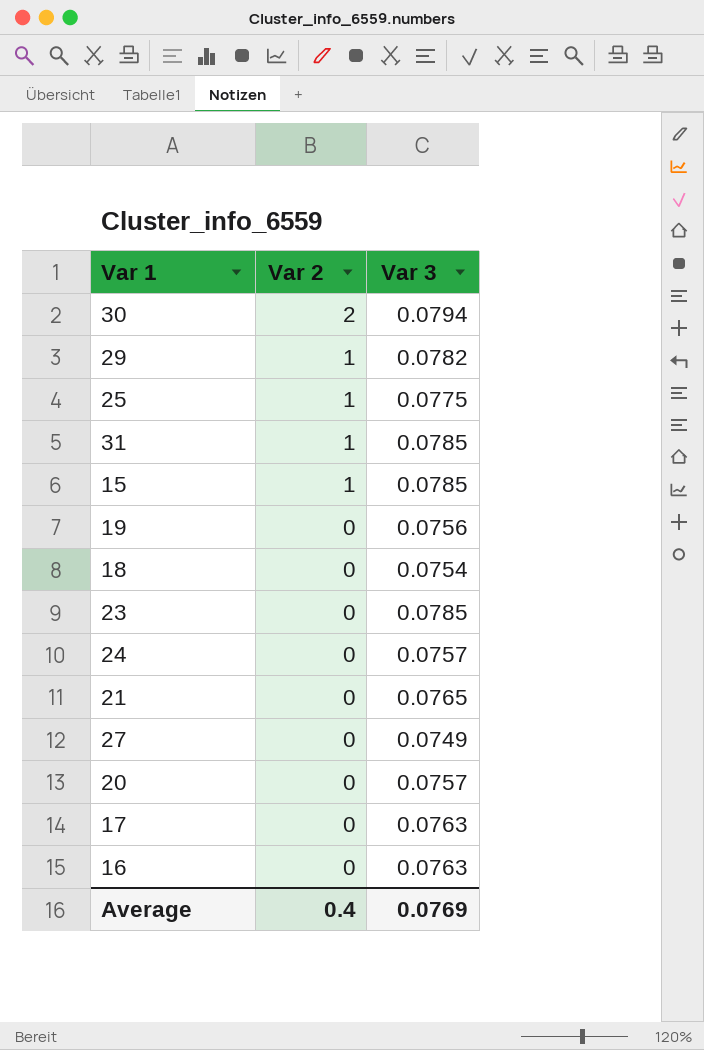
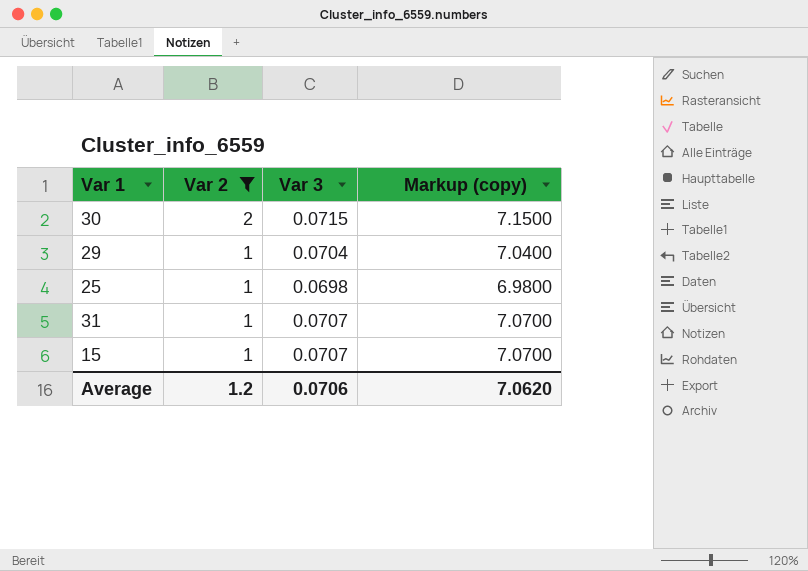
filter: none -> Var 2 != 0
column Markup (copy) | formula: none -> [Var 3] * 100
30 | Var 3: 0.0794 -> 0.0715
29 | Var 3: 0.0782 -> 0.0704
25 | Var 3: 0.0775 -> 0.0698
31 | Var 3: 0.0785 -> 0.0707
15 | Var 3: 0.0785 -> 0.0707
Average | Var 2: 0.4 -> 1.2
Average | Var 3: 0.0769 -> 0.0706

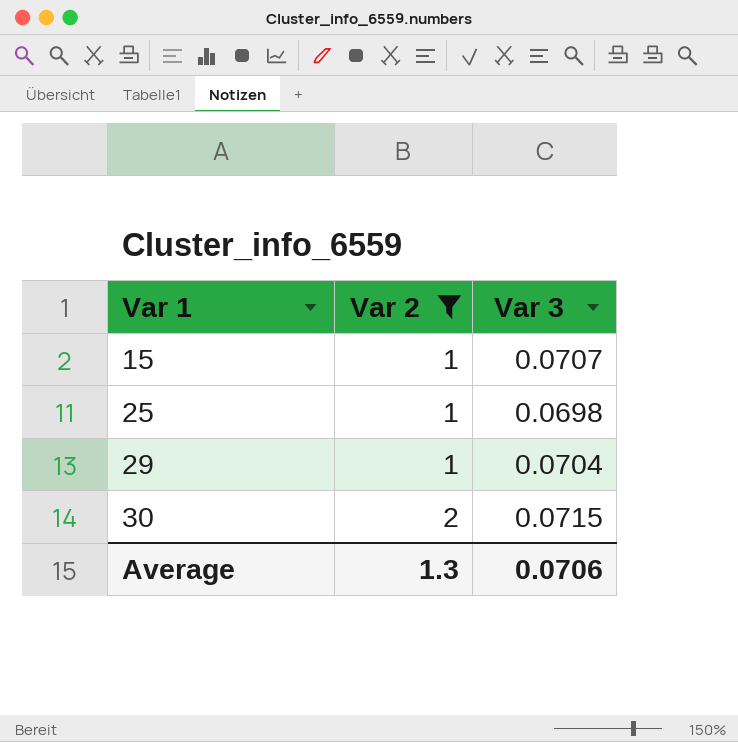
row order: Var 2 descending -> Var 1 ascending
column Markup (copy) | formula: [Var 3] * 100 -> none
row 31: 1 | 0.0707 | 7.0700 -> none
Average | Var 2: 1.2 -> 1.3

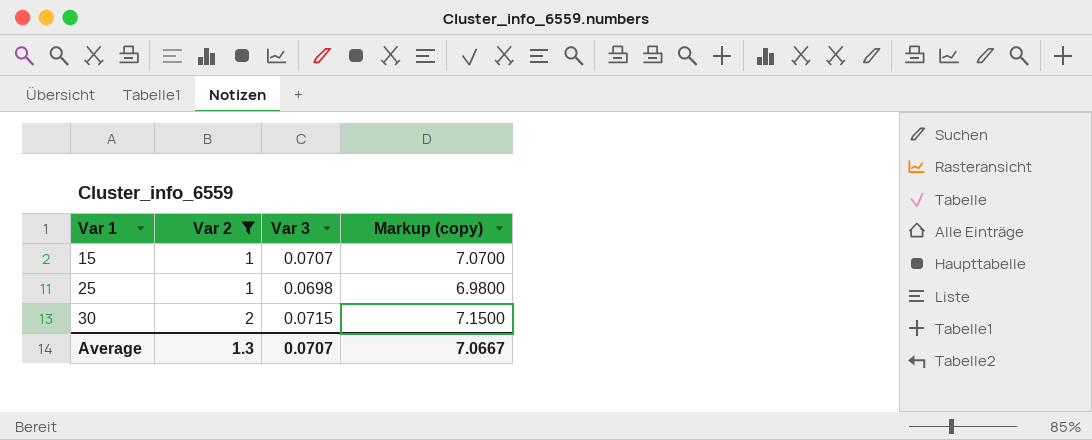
column Markup (copy) | formula: none -> [Var 3] * 100
row 29: 1 | 0.0704 -> none
Average | Var 3: 0.0706 -> 0.0707

